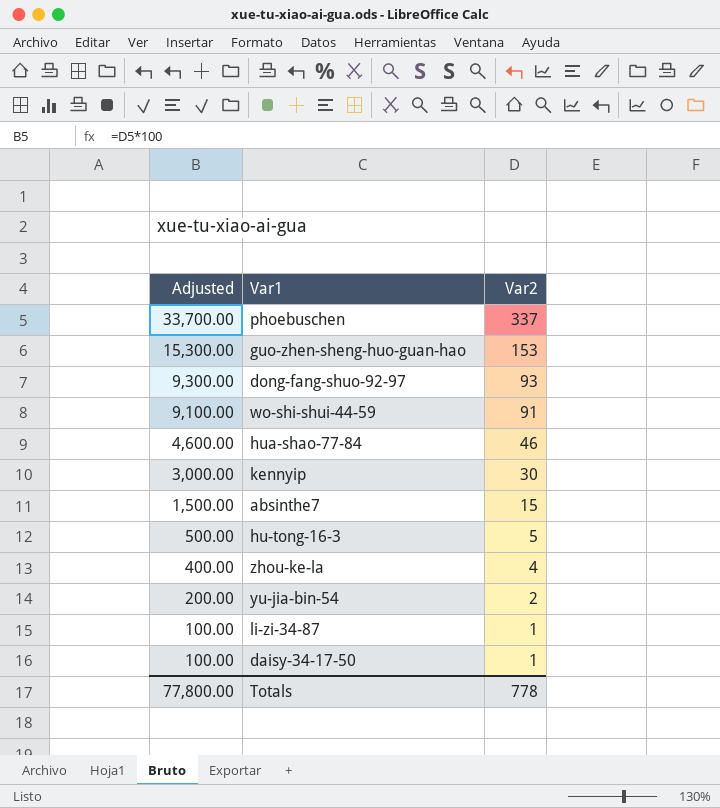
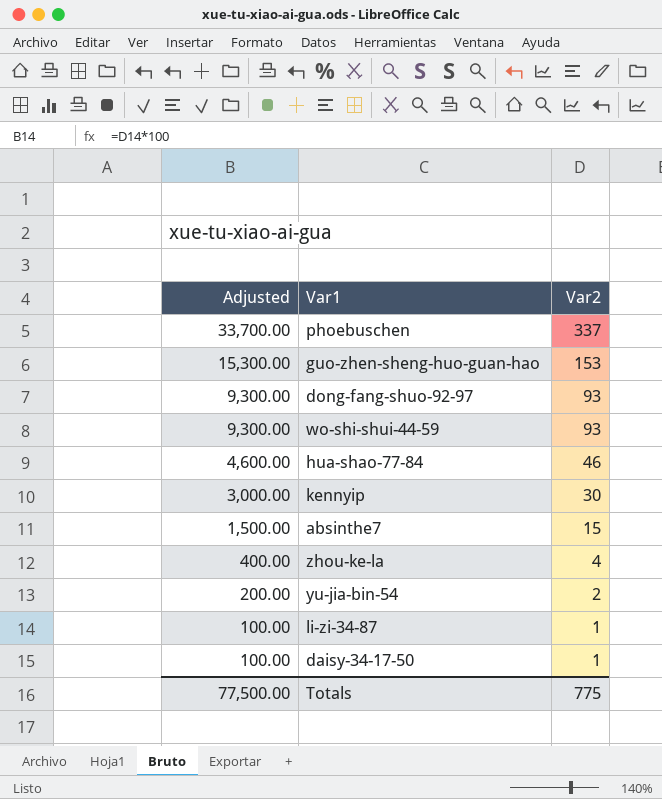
row hu-tong-16-3: 500.00 | 5 -> none
wo-shi-shui-44-59 | Adjusted: 9,100.00 -> 9,300.00
wo-shi-shui-44-59 | Var2: 91 -> 93
Totals | Adjusted: 77,800.00 -> 77,500.00
Totals | Var2: 778 -> 775

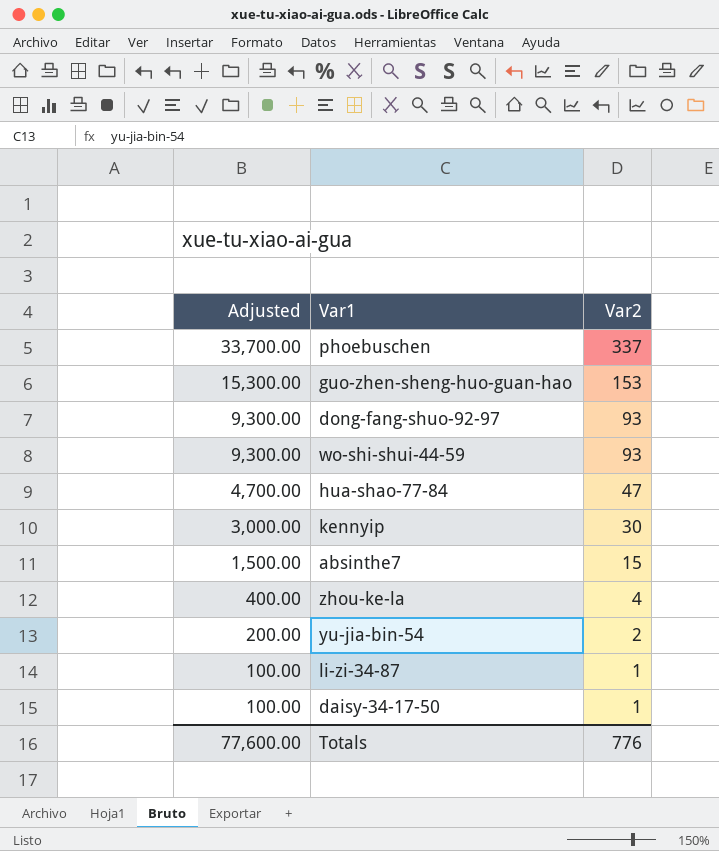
hua-shao-77-84 | Adjusted: 4,600.00 -> 4,700.00
hua-shao-77-84 | Var2: 46 -> 47
Totals | Adjusted: 77,500.00 -> 77,600.00
Totals | Var2: 775 -> 776

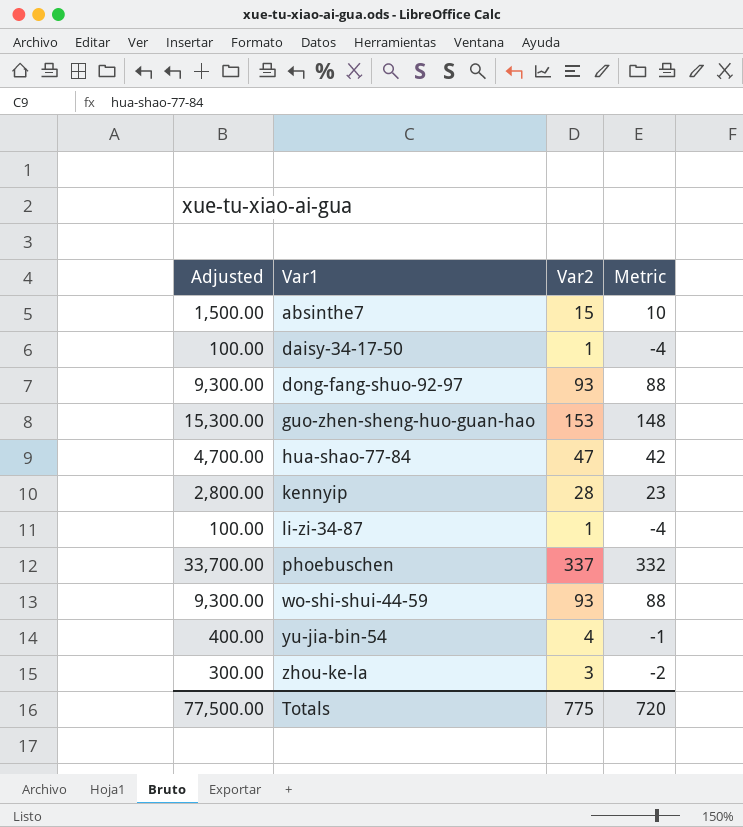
row order: Adjusted descending -> Var1 ascending
column Metric | formula: none -> [Var2] - 5
kennyip | Adjusted: 3,000.00 -> 2,800.00
kennyip | Var2: 30 -> 28
yu-jia-bin-54 | Adjusted: 200.00 -> 400.00
yu-jia-bin-54 | Var2: 2 -> 4
zhou-ke-la | Adjusted: 400.00 -> 300.00
zhou-ke-la | Var2: 4 -> 3
Totals | Adjusted: 77,600.00 -> 77,500.00
Totals | Var2: 776 -> 775

